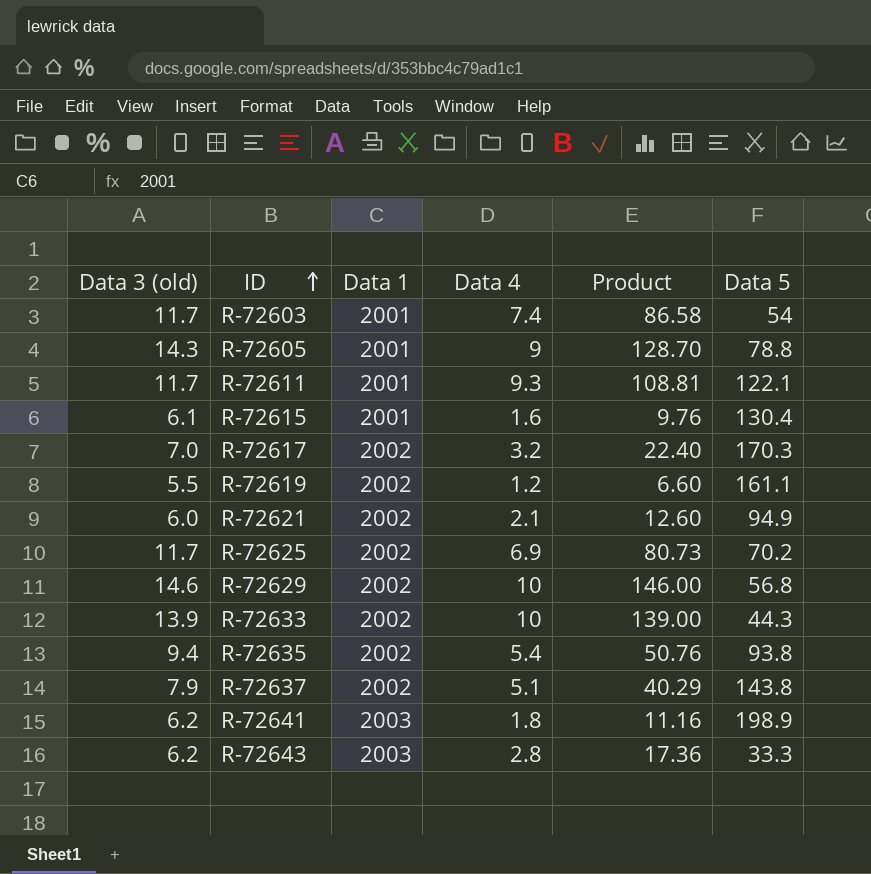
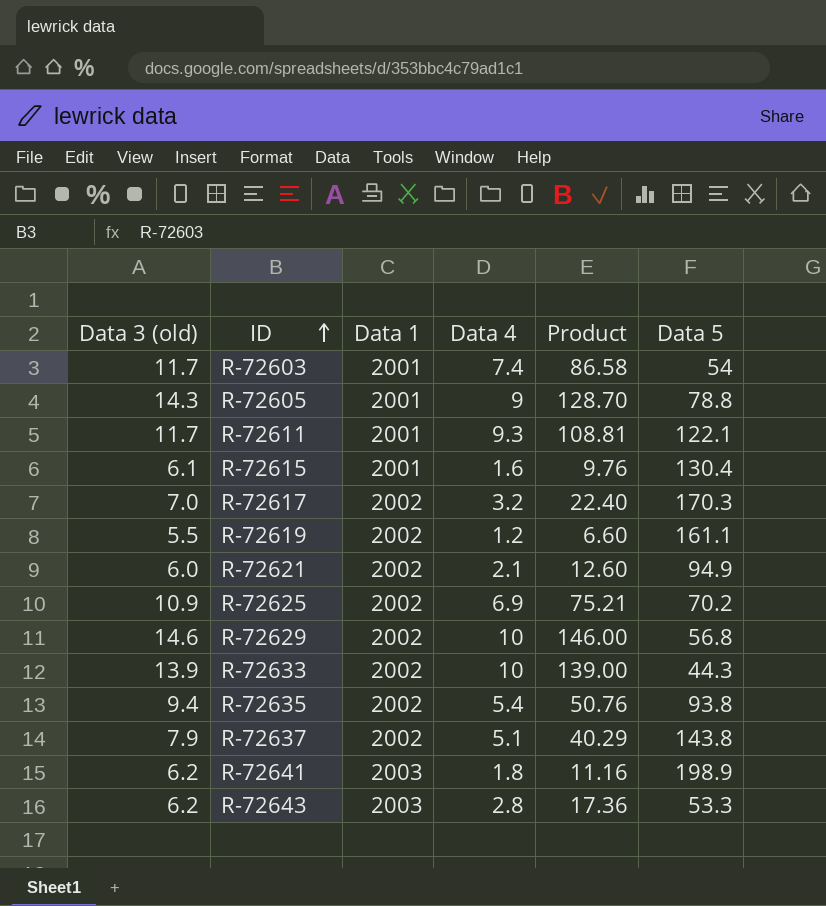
R-72625 | Data 3 (old): 11.7 -> 10.9
R-72625 | Product: 80.73 -> 75.21
R-72643 | Data 5: 33.3 -> 53.3

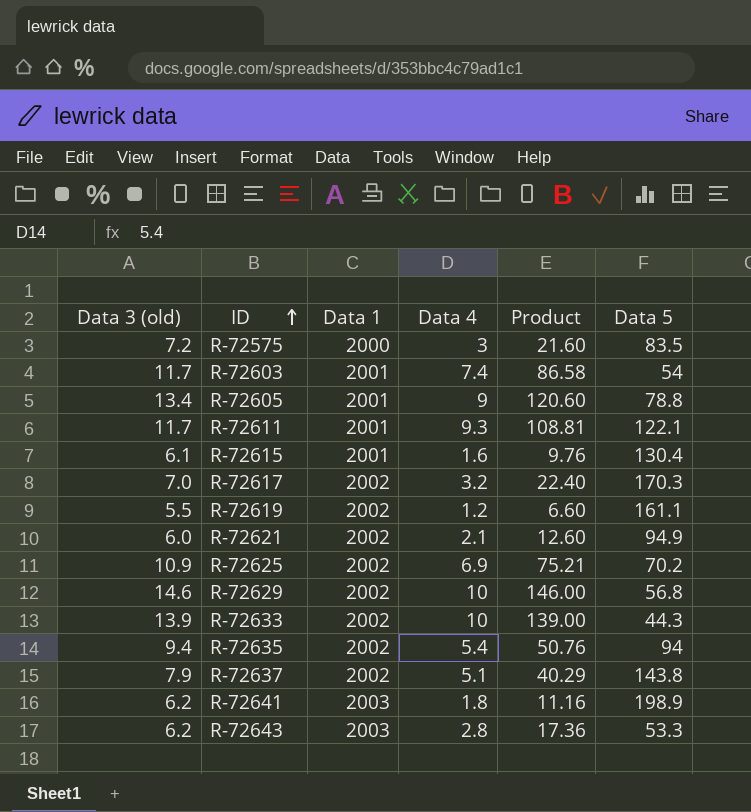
row R-72575: none -> 7.2 | 2000 | 3 | 21.60 | 83.5
R-72605 | Data 3 (old): 14.3 -> 13.4
R-72605 | Product: 128.70 -> 120.60
R-72635 | Data 5: 93.8 -> 94

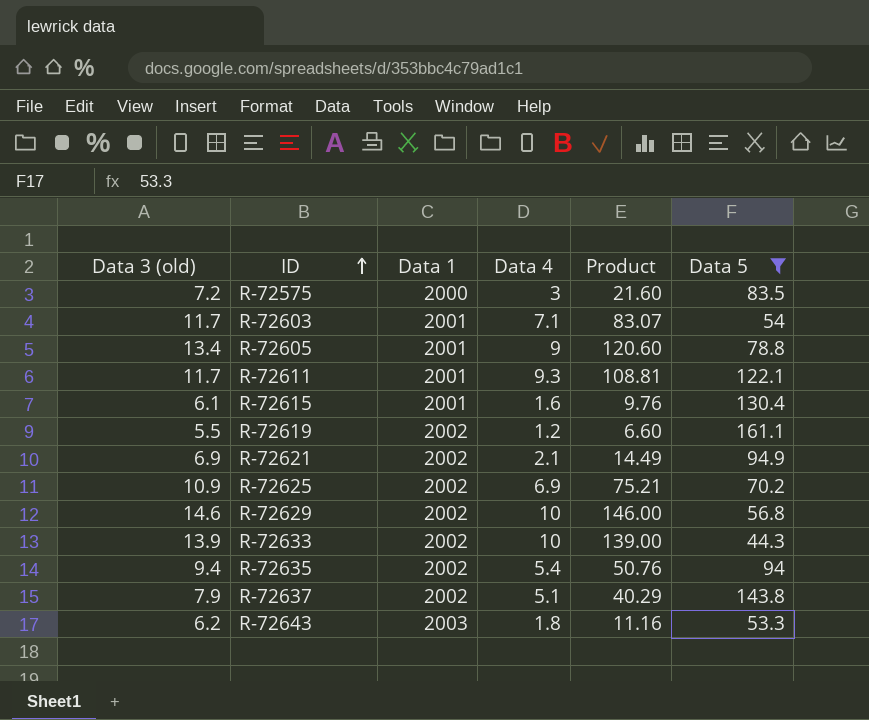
filter: none -> Data 5 <= 161.1
R-72603 | Data 4: 7.4 -> 7.1
R-72603 | Product: 86.58 -> 83.07
R-72621 | Data 3 (old): 6.0 -> 6.9
R-72621 | Product: 12.60 -> 14.49
R-72643 | Data 4: 2.8 -> 1.8
R-72643 | Product: 17.36 -> 11.16

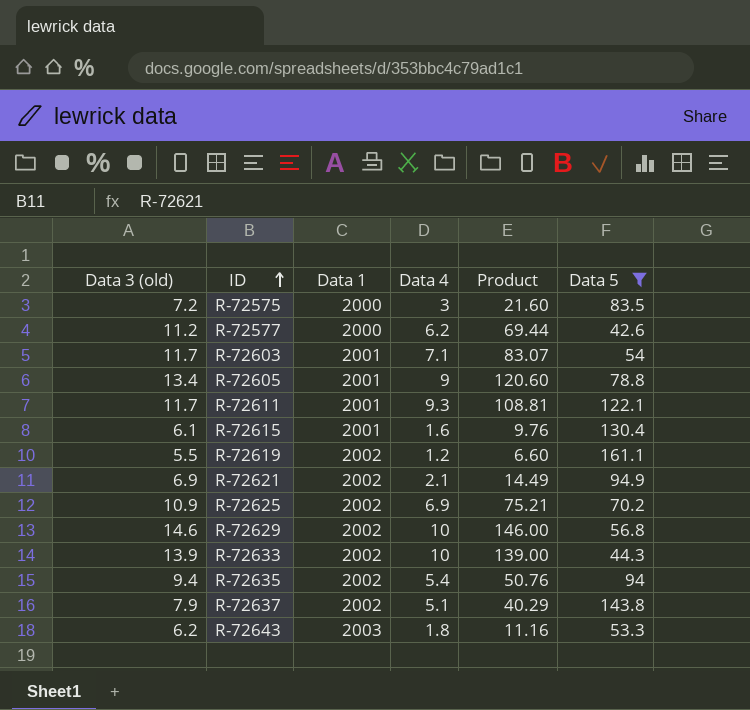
row R-72577: none -> 11.2 | 2000 | 6.2 | 69.44 | 42.6

